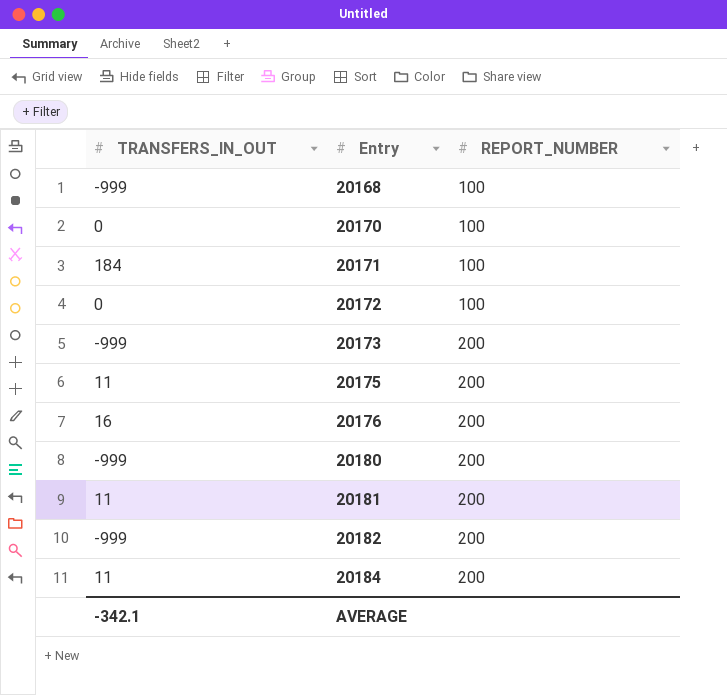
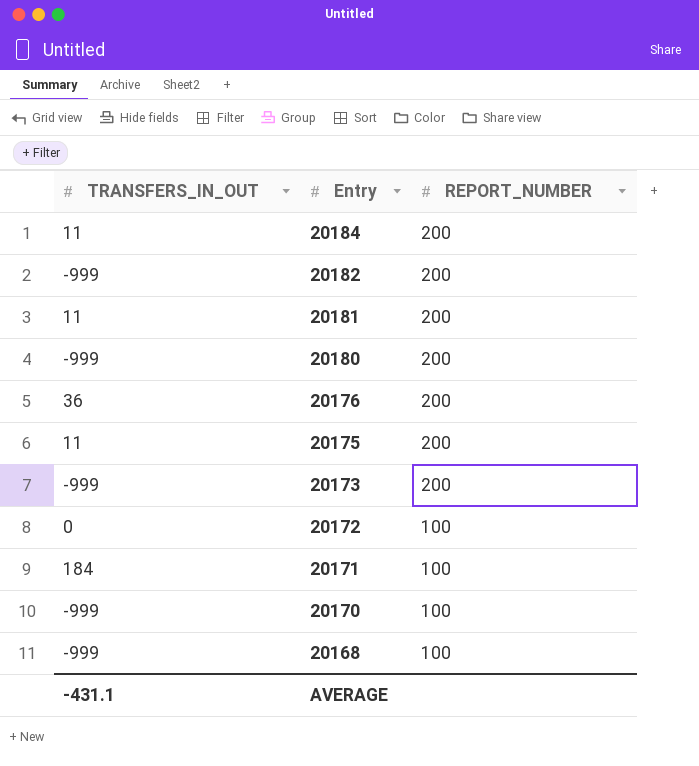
row order: Entry ascending -> Entry descending
20176 | TRANSFERS_IN_OUT: 16 -> 36
20170 | TRANSFERS_IN_OUT: 0 -> -999
AVERAGE | TRANSFERS_IN_OUT: -342.1 -> -431.1

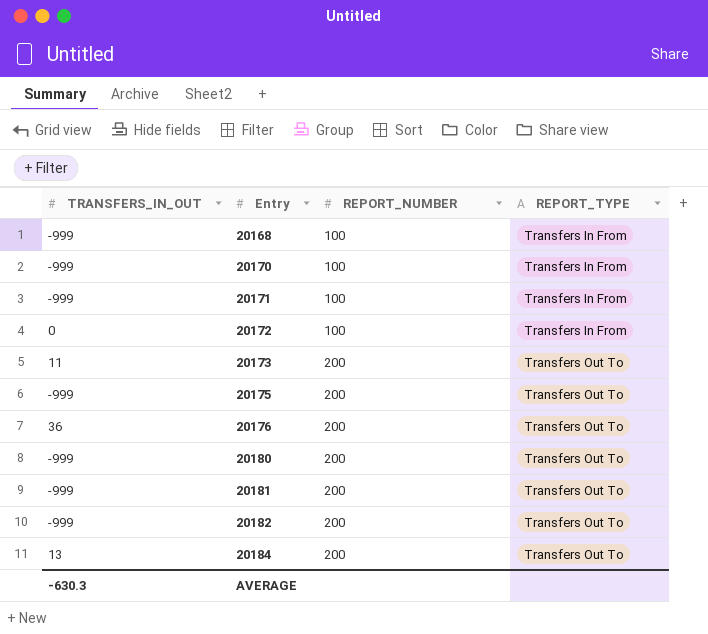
row order: Entry descending -> Entry ascending
column REPORT_TYPE | position: none -> 4
20171 | TRANSFERS_IN_OUT: 184 -> -999
20173 | TRANSFERS_IN_OUT: -999 -> 11
20175 | TRANSFERS_IN_OUT: 11 -> -999
20181 | TRANSFERS_IN_OUT: 11 -> -999
20184 | TRANSFERS_IN_OUT: 11 -> 13
AVERAGE | TRANSFERS_IN_OUT: -431.1 -> -630.3

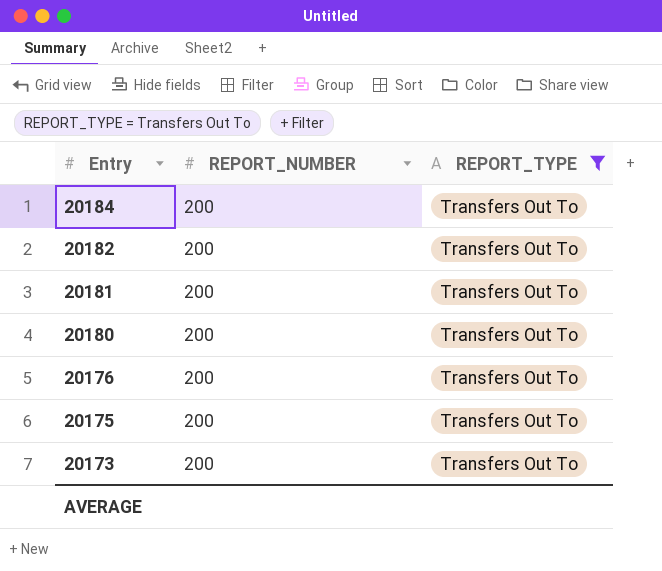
filter: none -> REPORT_TYPE = Transfers Out To
row order: Entry ascending -> Entry descending
column TRANSFERS_IN_OUT | position: 1 -> none

